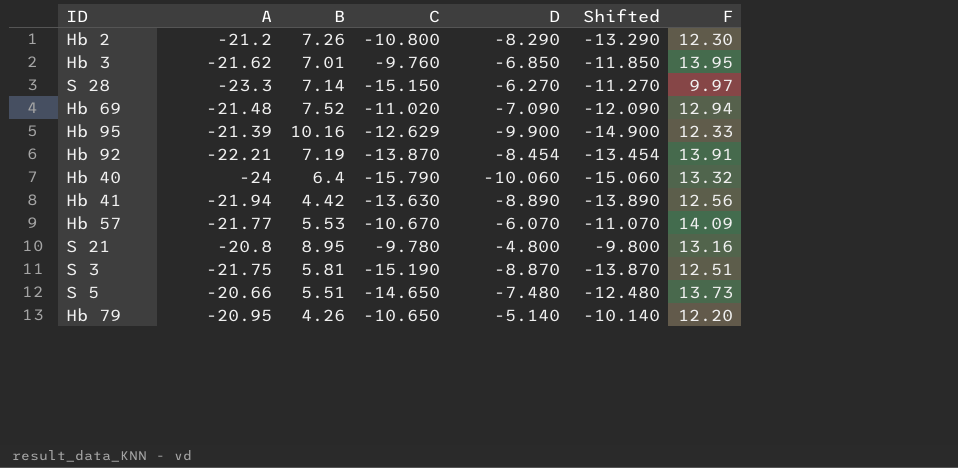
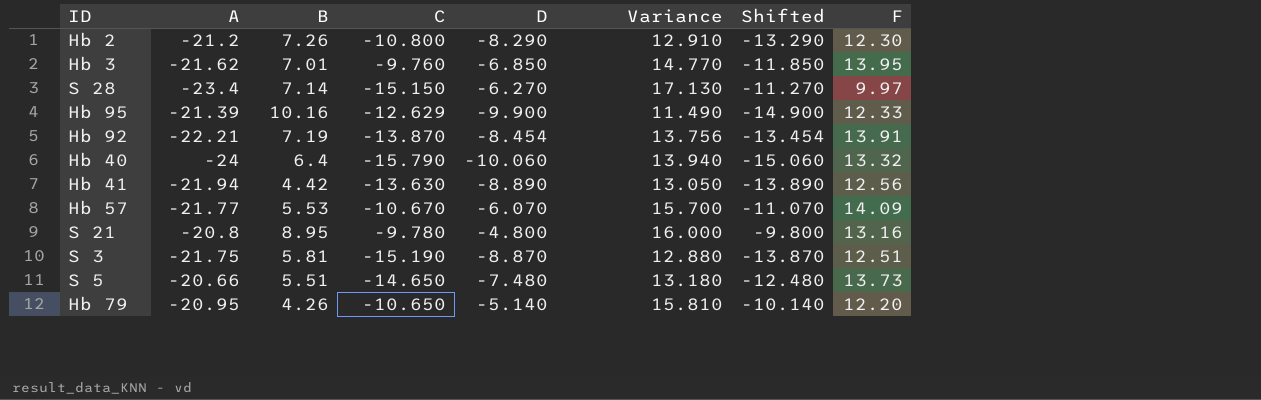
column Variance | formula: none -> [D] - [A]
row Hb 69: -21.48 | 7.52 | -11.020 | -7.090 | -12.090 | 12.94 -> none
S 28 | A: -23.3 -> -23.4

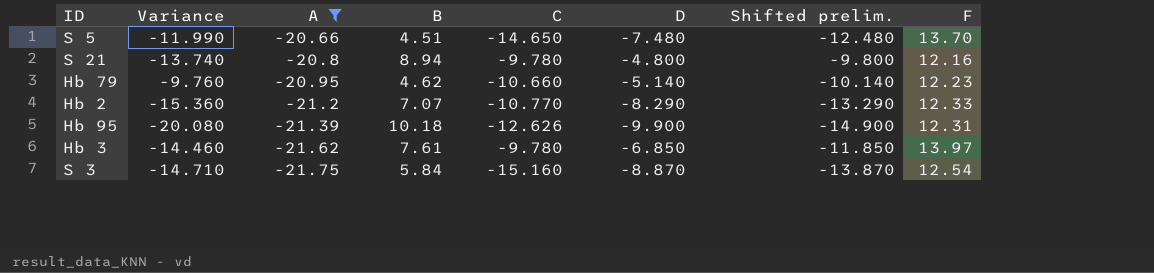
filter: none -> A >= -21.75
row order: none -> A descending
column Variance | formula: [D] - [A] -> [D] - [B]
column Variance | position: 6 -> 2
column name: Shifted -> Shifted prelim.
S 5 | B: 5.51 -> 4.51
S 5 | F: 13.73 -> 13.70
S 21 | B: 8.95 -> 8.94
S 21 | F: 13.16 -> 12.16
Hb 79 | B: 4.26 -> 4.62
Hb 79 | C: -10.650 -> -10.660
Hb 79 | F: 12.20 -> 12.23
Hb 2 | B: 7.26 -> 7.07
Hb 2 | C: -10.800 -> -10.770
Hb 2 | F: 12.30 -> 12.33
Hb 95 | B: 10.16 -> 10.18
Hb 95 | C: -12.629 -> -12.626
Hb 95 | F: 12.33 -> 12.31
Hb 3 | B: 7.01 -> 7.61
Hb 3 | C: -9.760 -> -9.780
Hb 3 | F: 13.95 -> 13.97
S 3 | B: 5.81 -> 5.84
S 3 | C: -15.190 -> -15.160
S 3 | F: 12.51 -> 12.54

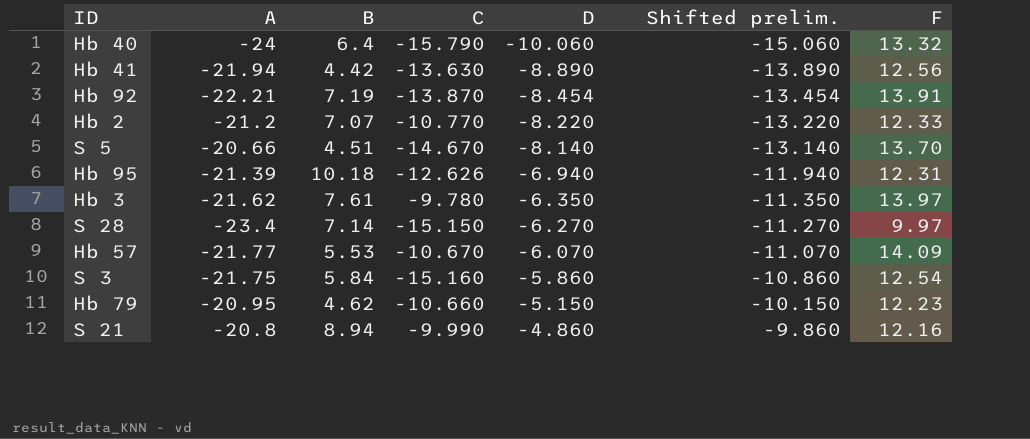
filter: A >= -21.75 -> none
row order: A descending -> D ascending
column Variance | formula: [D] - [B] -> none
Hb 2 | D: -8.290 -> -8.220
Hb 2 | Shifted prelim.: -13.290 -> -13.220
S 5 | C: -14.650 -> -14.670
S 5 | D: -7.480 -> -8.140
S 5 | Shifted prelim.: -12.480 -> -13.140
Hb 95 | D: -9.900 -> -6.940
Hb 95 | Shifted prelim.: -14.900 -> -11.940
Hb 3 | D: -6.850 -> -6.350
Hb 3 | Shifted prelim.: -11.850 -> -11.350
S 3 | D: -8.870 -> -5.860
S 3 | Shifted prelim.: -13.870 -> -10.860
Hb 79 | D: -5.140 -> -5.150
Hb 79 | Shifted prelim.: -10.140 -> -10.150
S 21 | C: -9.780 -> -9.990
S 21 | D: -4.800 -> -4.860
S 21 | Shifted prelim.: -9.800 -> -9.860

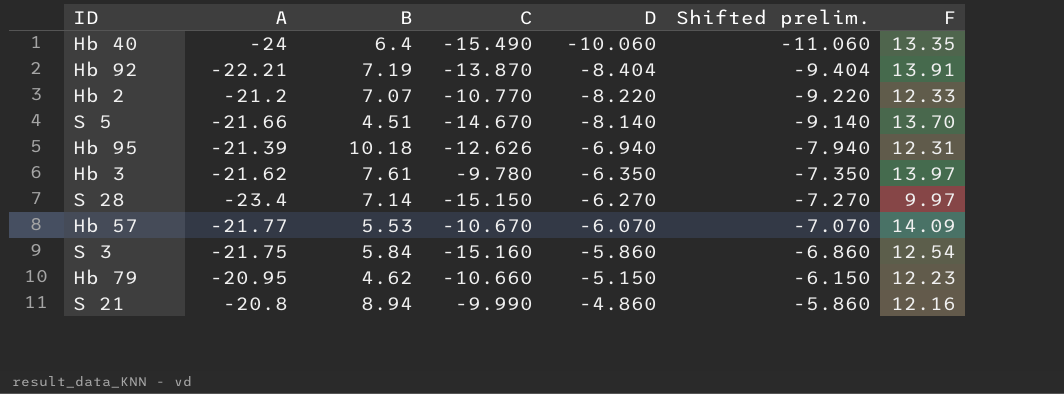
column Shifted prelim. | formula: [D] - 5 -> [D] - 1
row Hb 41: -21.94 | 4.42 | -13.630 | -8.890 | -13.890 | 12.56 -> none
Hb 40 | C: -15.790 -> -15.490
Hb 40 | F: 13.32 -> 13.35
Hb 92 | D: -8.454 -> -8.404
S 5 | A: -20.66 -> -21.66

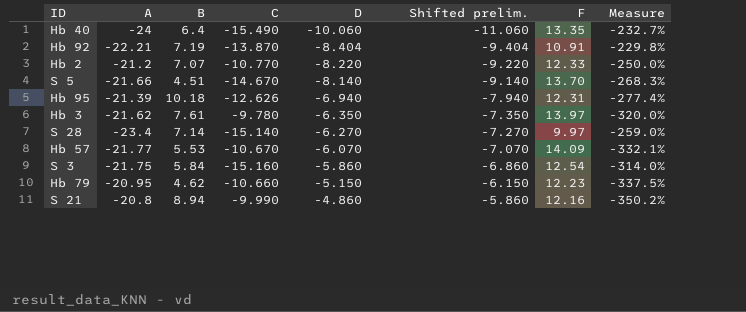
column Measure | formula: none -> ([F] - [D]) / [D]
Hb 92 | F: 13.91 -> 10.91
S 28 | C: -15.150 -> -15.140

